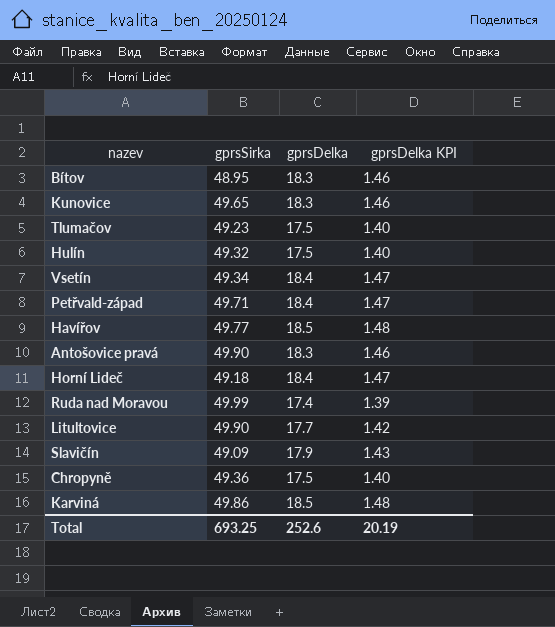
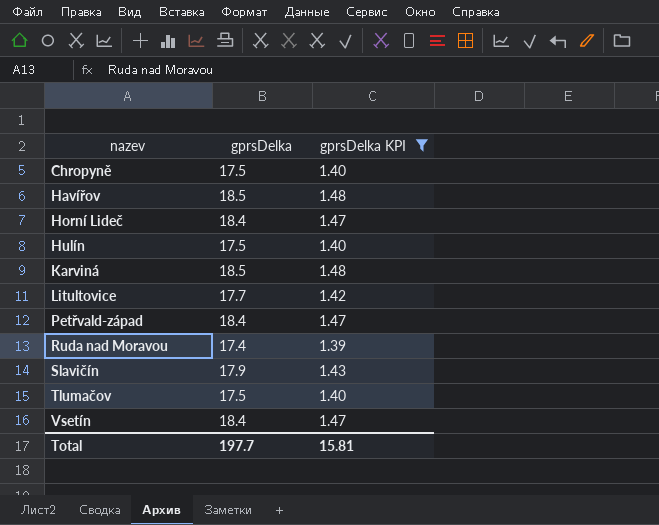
filter: none -> gprsDelka KPI != 1.46
row order: none -> nazev ascending
column gprsSirka | position: 2 -> none
Total | gprsDelka: 252.6 -> 197.7
Total | gprsDelka KPI: 20.19 -> 15.81

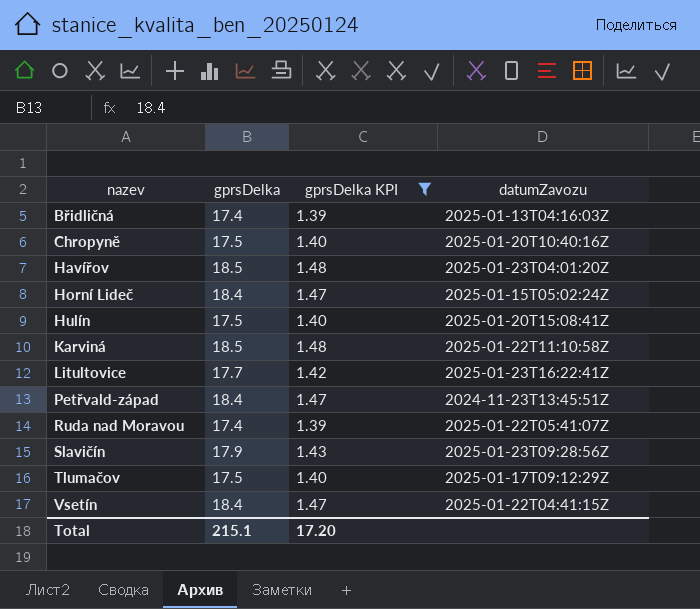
column datumZavozu | position: none -> 4
row Břidličná: none -> 17.4 | 1.39 | 2025-01-13T04:16:03Z
Total | gprsDelka: 197.7 -> 215.1
Total | gprsDelka KPI: 15.81 -> 17.20

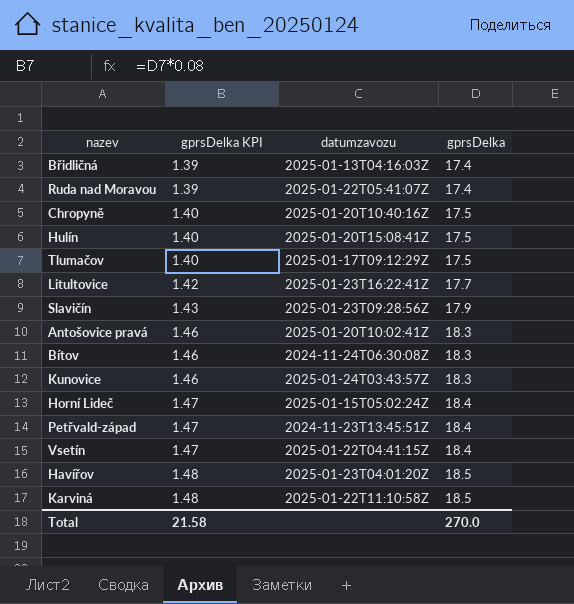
filter: gprsDelka KPI != 1.46 -> none
row order: nazev ascending -> gprsDelka KPI ascending
column name: datumZavozu -> datumzavozu
column gprsDelka | position: 2 -> 4
Total | gprsDelka KPI: 17.20 -> 21.58
Total | gprsDelka: 215.1 -> 270.0

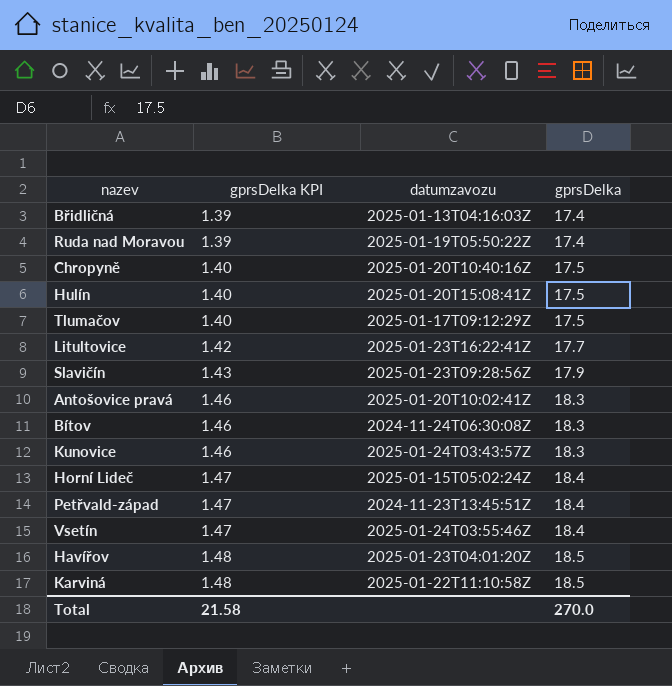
Ruda nad Moravou | datumzavozu: 2025-01-22T05:41:07Z -> 2025-01-19T05:50:22Z
Vsetín | datumzavozu: 2025-01-22T04:41:15Z -> 2025-01-24T03:55:46Z

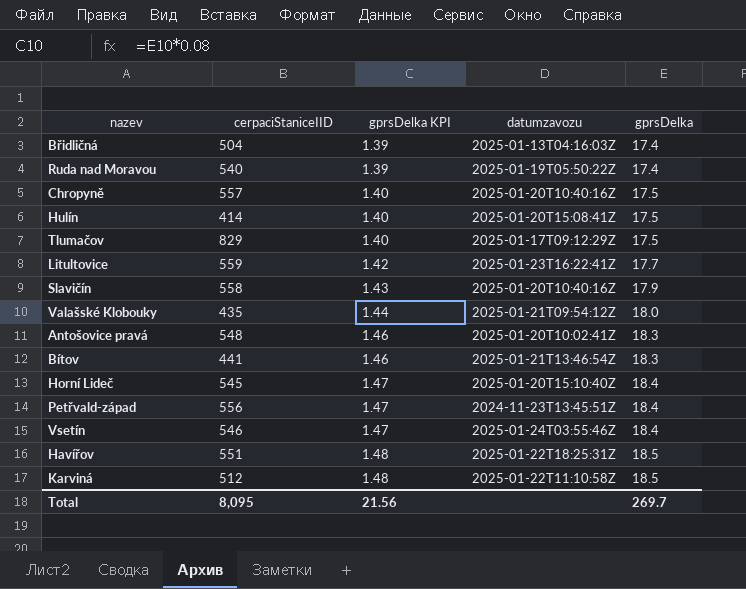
column cerpaciStaniceIID | position: none -> 2
row Kunovice: 1.46 | 2025-01-24T03:43:57Z | 18.3 -> none
Slavičín | datumzavozu: 2025-01-23T09:28:56Z -> 2025-01-20T10:40:16Z
row Valašské Klobouky: none -> 435 | 1.44 | 2025-01-21T09:54:12Z | 18.0
Bítov | datumzavozu: 2024-11-24T06:30:08Z -> 2025-01-21T13:46:54Z
Horní Lideč | datumzavozu: 2025-01-15T05:02:24Z -> 2025-01-20T15:10:40Z
Havířov | datumzavozu: 2025-01-23T04:01:20Z -> 2025-01-22T18:25:31Z
Total | gprsDelka KPI: 21.58 -> 21.56
Total | gprsDelka: 270.0 -> 269.7

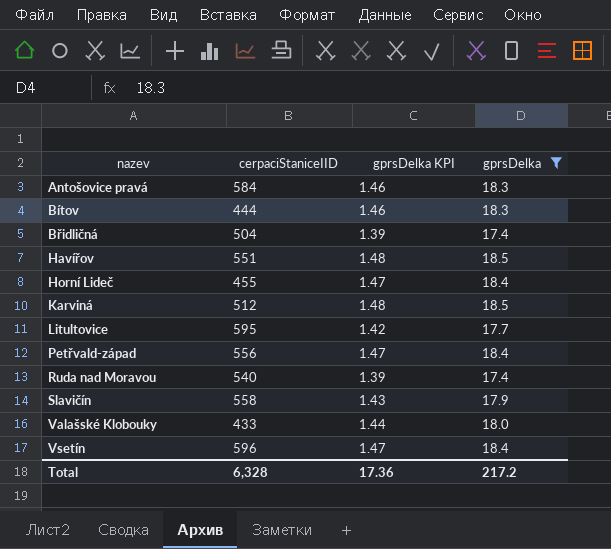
filter: none -> gprsDelka != 17.5
row order: gprsDelka KPI ascending -> nazev ascending
column datumzavozu | position: 4 -> none
Antošovice pravá | cerpaciStaniceIID: 548 -> 584
Bítov | cerpaciStaniceIID: 441 -> 444
Horní Lideč | cerpaciStaniceIID: 545 -> 455
Litultovice | cerpaciStaniceIID: 559 -> 595
Valašské Klobouky | cerpaciStaniceIID: 435 -> 433
Vsetín | cerpaciStaniceIID: 546 -> 596
Total | cerpaciStaniceIID: 8,095 -> 6,328
Total | gprsDelka KPI: 21.56 -> 17.36
Total | gprsDelka: 269.7 -> 217.2

